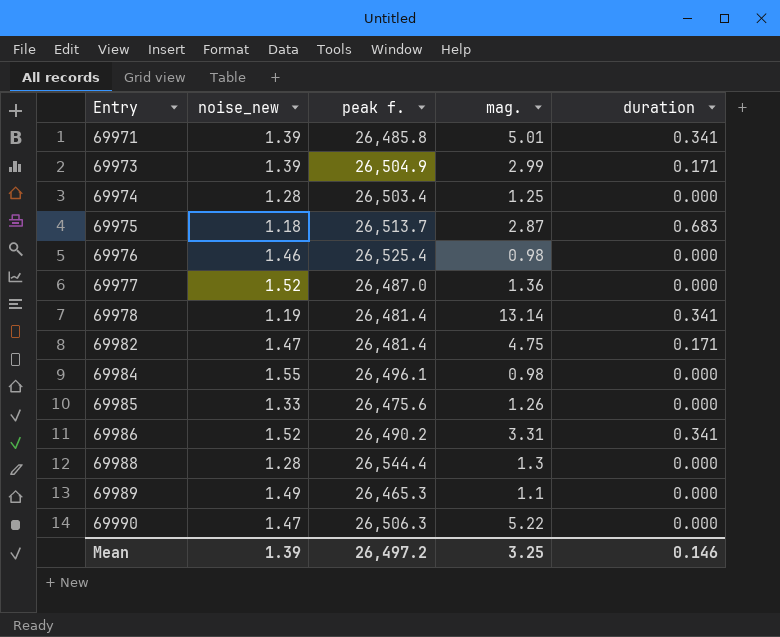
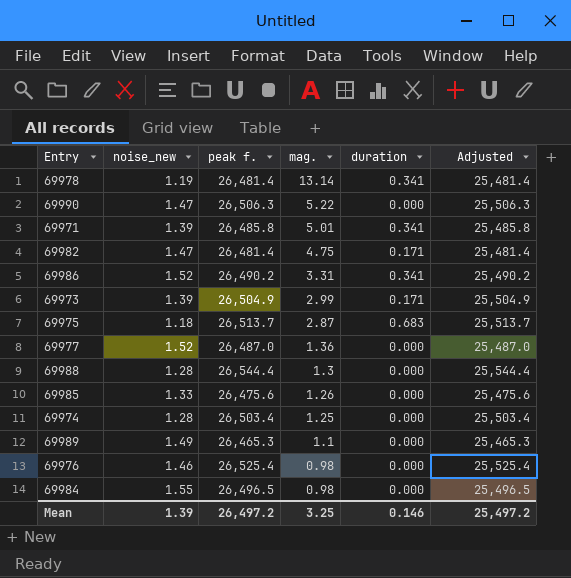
row order: Entry ascending -> mag. descending
column Adjusted | formula: none -> [peak f.] - 1000
69984 | peak f.: 26,496.1 -> 26,496.5

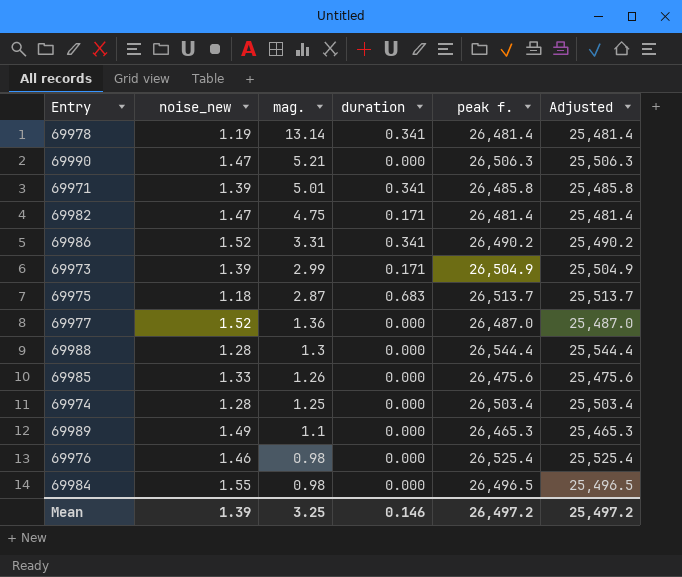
column peak f. | position: 3 -> 5
69990 | mag.: 5.22 -> 5.21

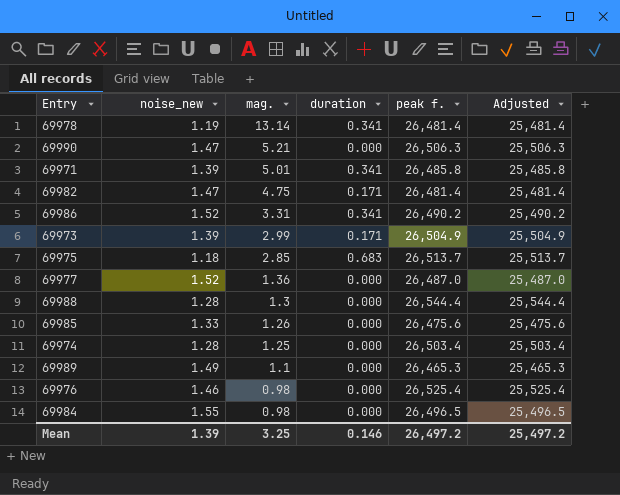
69975 | mag.: 2.87 -> 2.85

